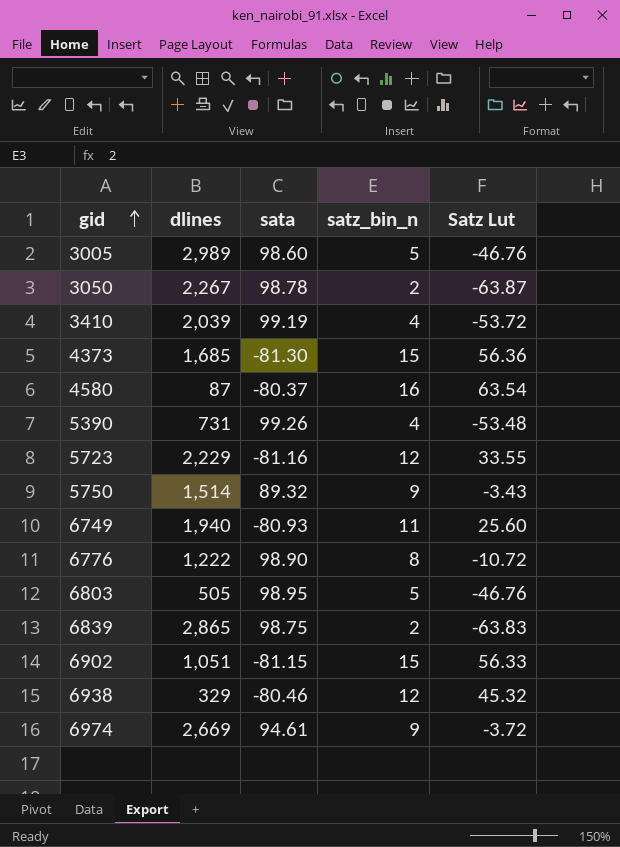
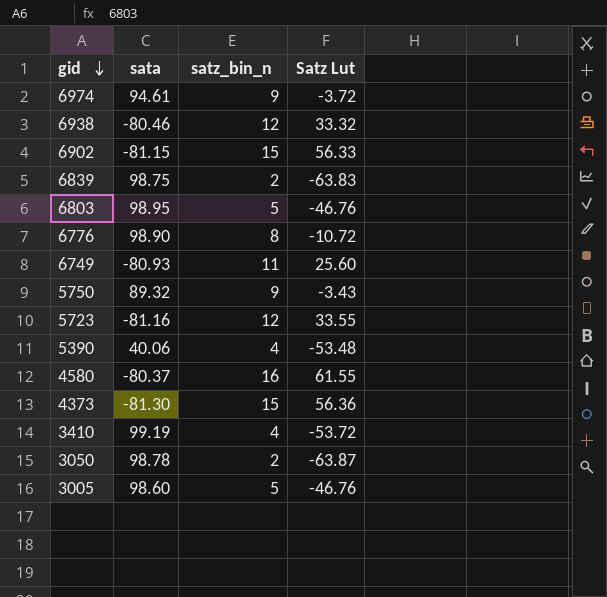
row order: gid ascending -> gid descending
column dlines | position: 2 -> none
6938 | Satz Lut: 45.32 -> 33.32
5390 | sata: 99.26 -> 40.06
4580 | Satz Lut: 63.54 -> 61.55

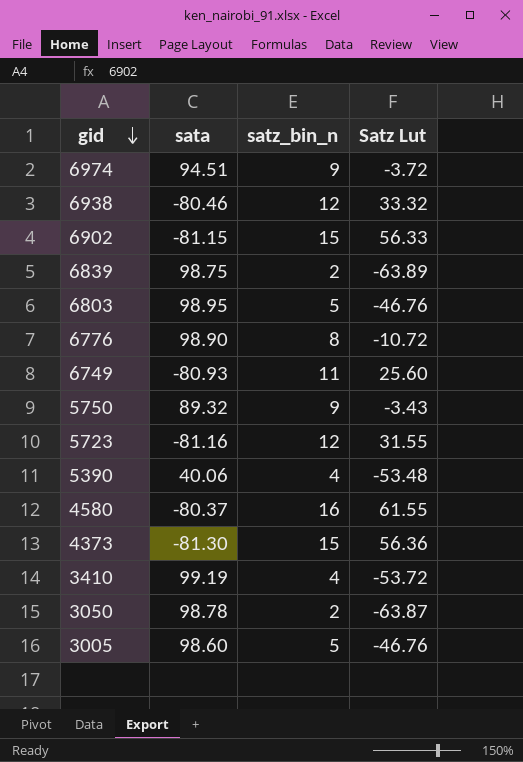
6974 | sata: 94.61 -> 94.51
6839 | Satz Lut: -63.83 -> -63.89
5723 | Satz Lut: 33.55 -> 31.55

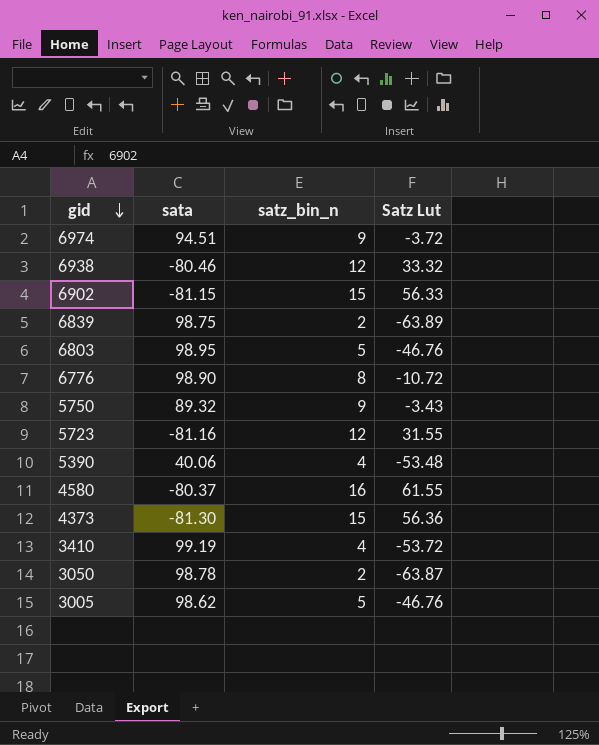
row 6749: -80.93 | 11 | 25.60 -> none
3005 | sata: 98.60 -> 98.62

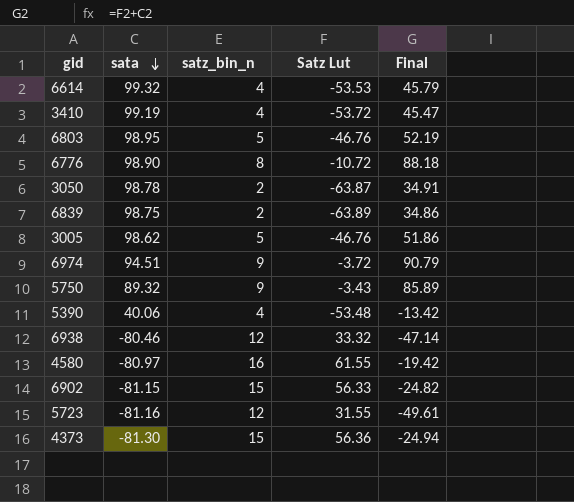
row order: gid descending -> sata descending
column Final | formula: none -> [sata] + [Satz Lut]
row 6614: none -> 99.32 | 4 | -53.53 | 45.79
4580 | sata: -80.37 -> -80.97

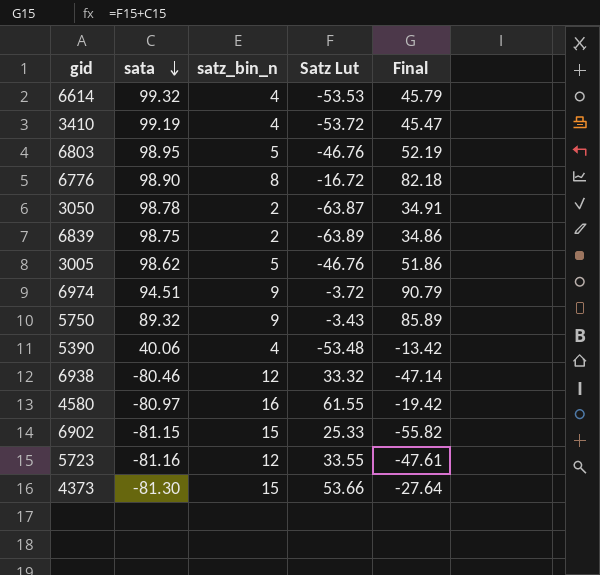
6776 | Satz Lut: -10.72 -> -16.72
6776 | Final: 88.18 -> 82.18
6902 | Satz Lut: 56.33 -> 25.33
6902 | Final: -24.82 -> -55.82
5723 | Satz Lut: 31.55 -> 33.55
5723 | Final: -49.61 -> -47.61
4373 | Satz Lut: 56.36 -> 53.66
4373 | Final: -24.94 -> -27.64

